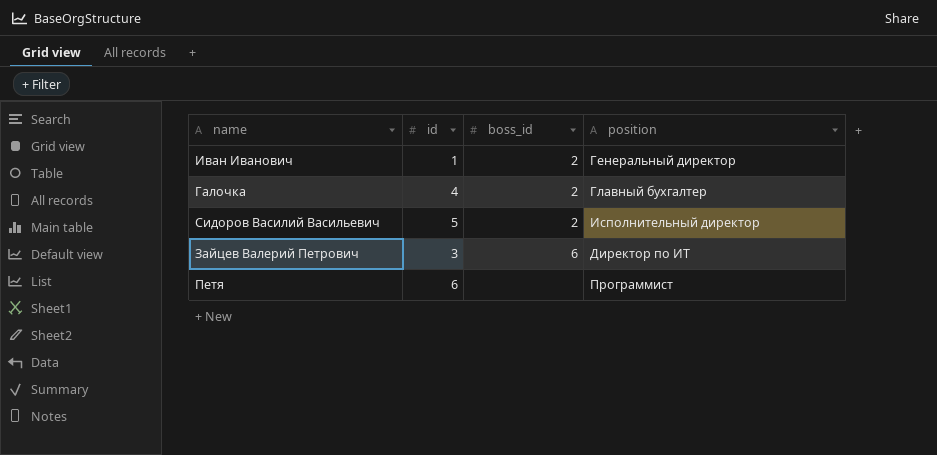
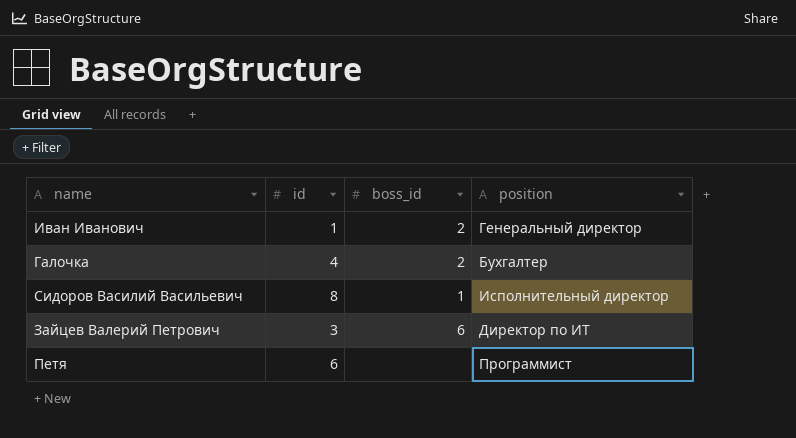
Галочка | position: Главный бухгалтер -> Бухгалтер
Сидоров Василий Васильевич | id: 5 -> 8
Сидоров Василий Васильевич | boss_id: 2 -> 1

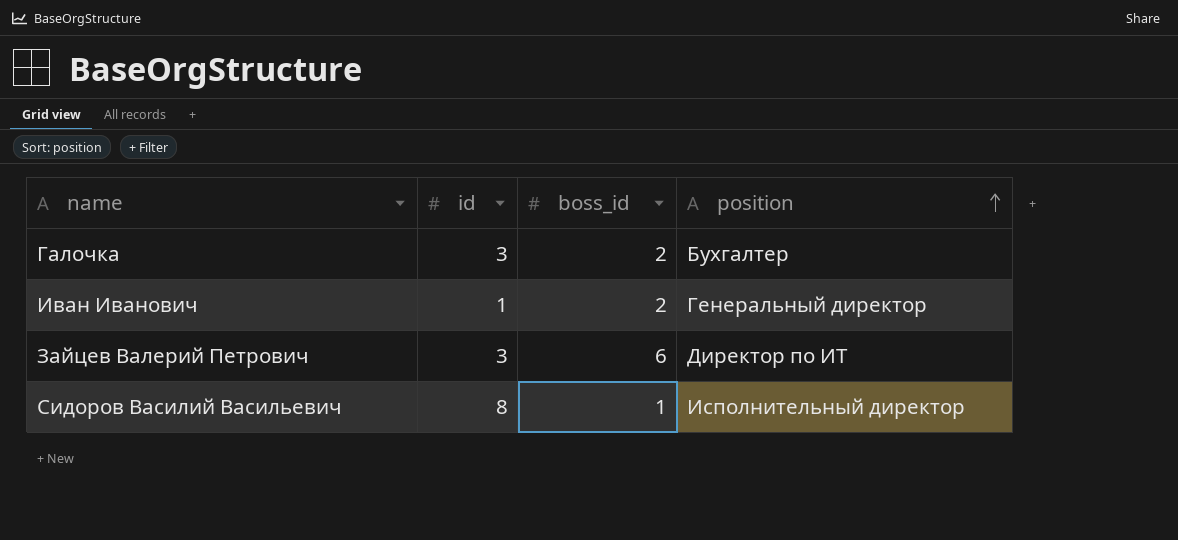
row order: none -> position ascending
row Петя: 6 | none | Программист -> none
Галочка | id: 4 -> 3

